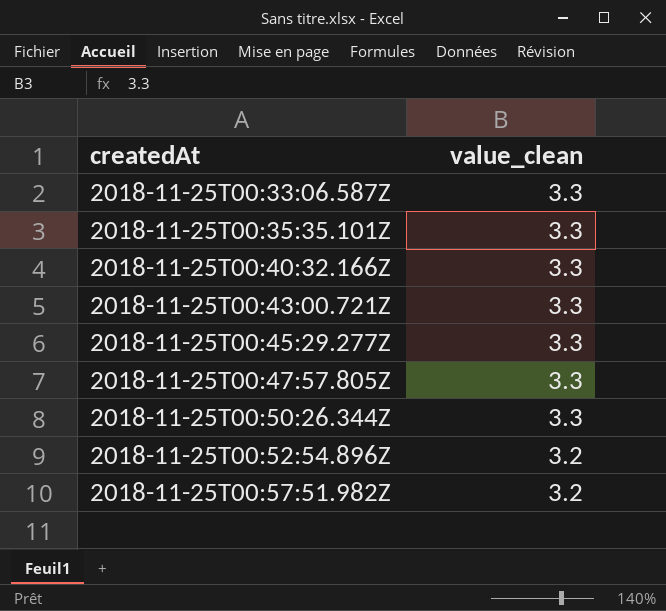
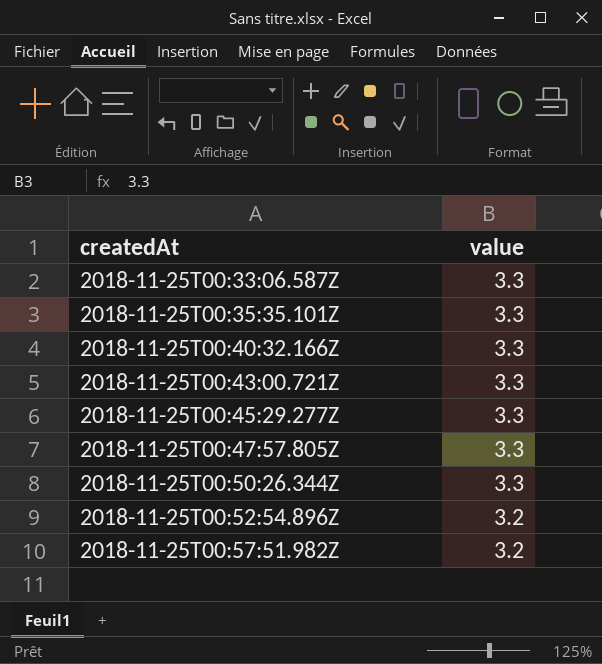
column name: value_clean -> value

